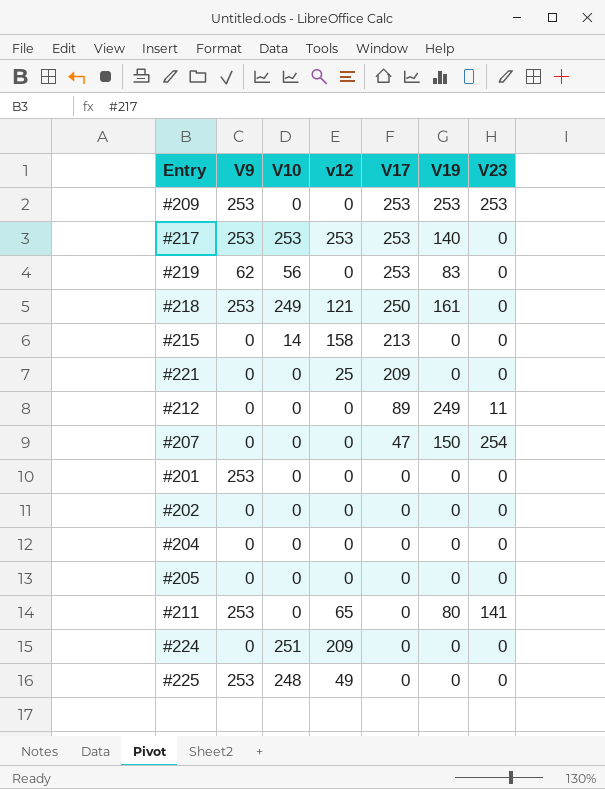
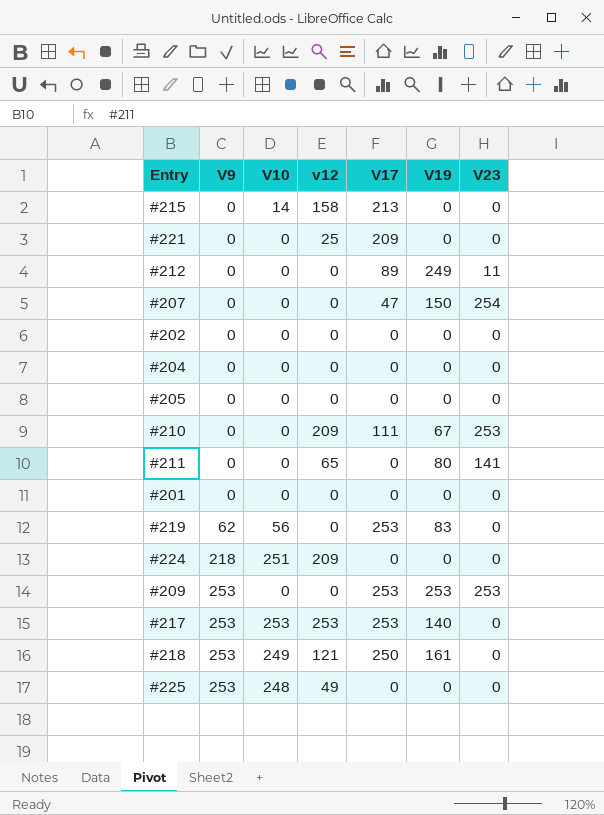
row order: V17 descending -> V9 ascending
row #210: none -> 0 | 0 | 209 | 111 | 67 | 253
#211 | V9: 253 -> 0
#201 | V9: 253 -> 0
#224 | V9: 0 -> 218

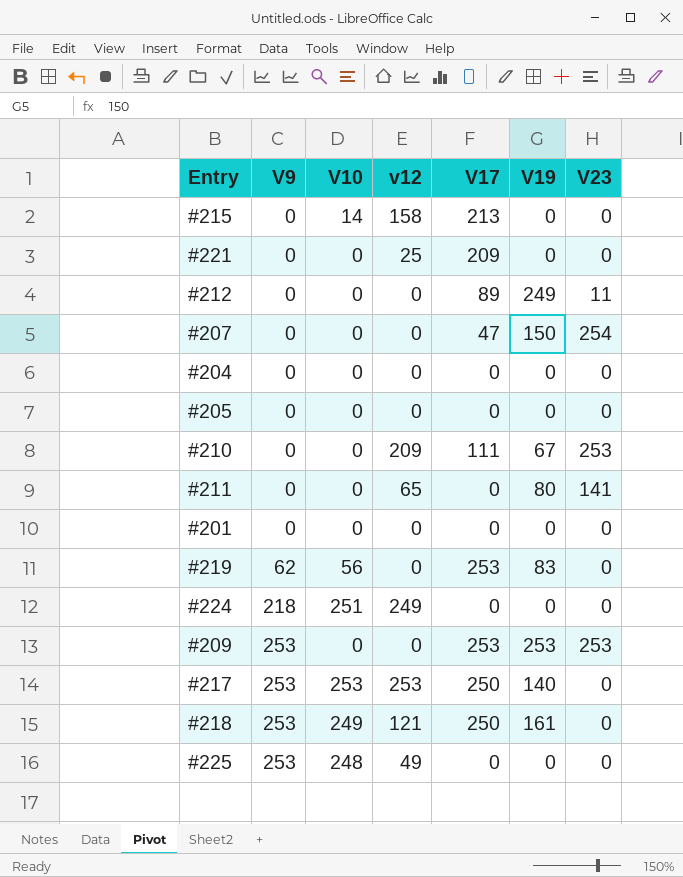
row #202: 0 | 0 | 0 | 0 | 0 | 0 -> none
#224 | v12: 209 -> 249
#217 | V17: 253 -> 250

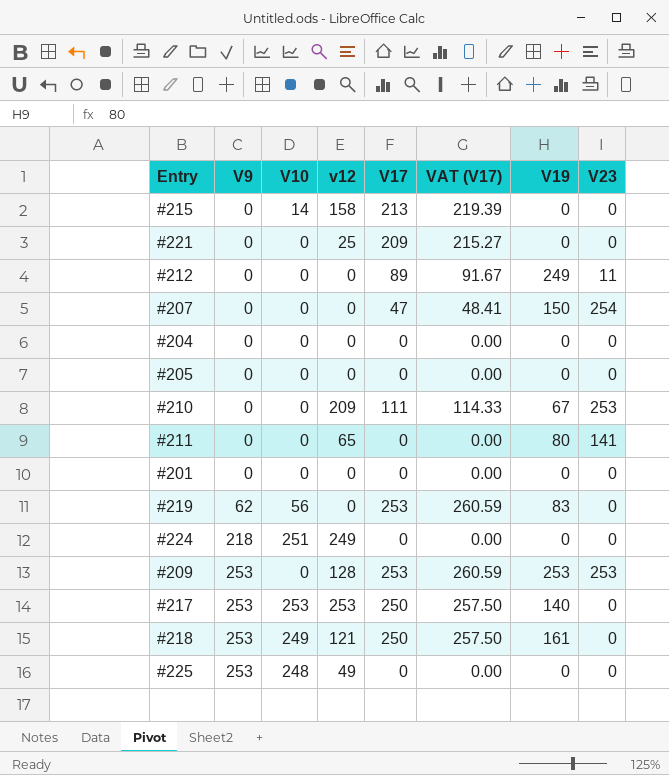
column VAT (V17) | formula: none -> [V17] * 1.03
#209 | v12: 0 -> 128

